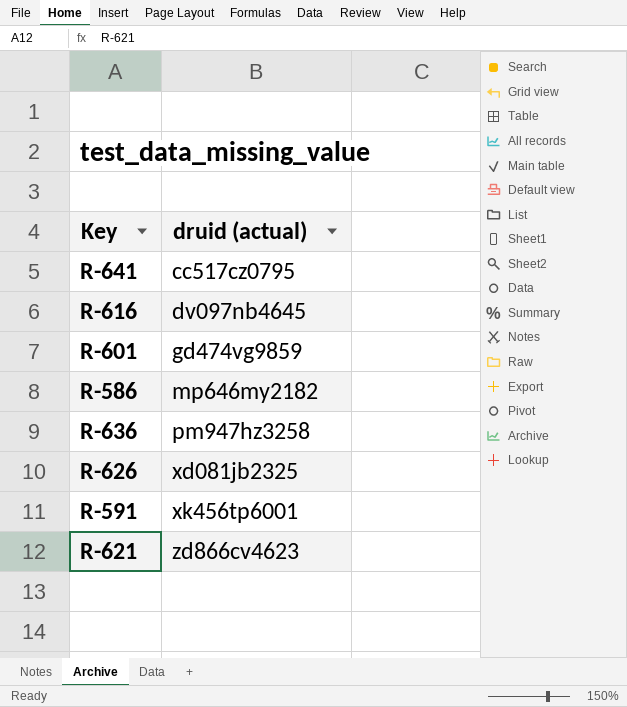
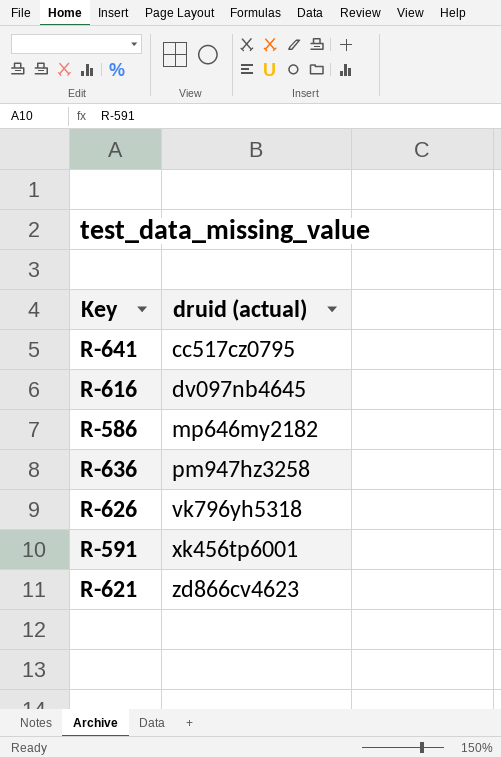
row R-601: gd474vg9859 -> none
R-626 | druid (actual): xd081jb2325 -> vk796yh5318

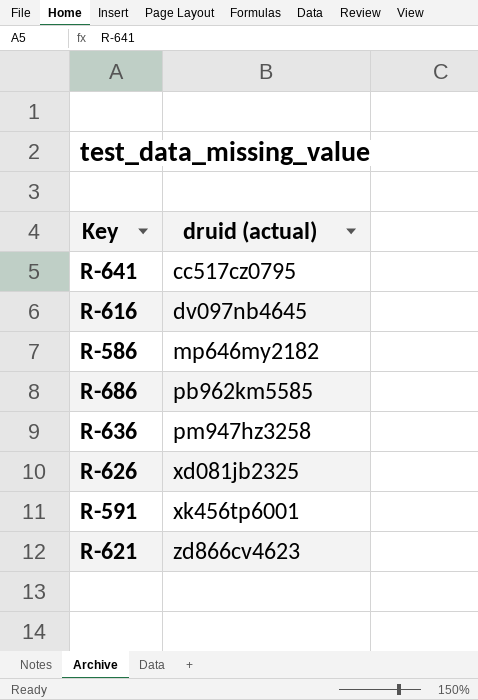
row R-686: none -> pb962km5585
R-626 | druid (actual): vk796yh5318 -> xd081jb2325

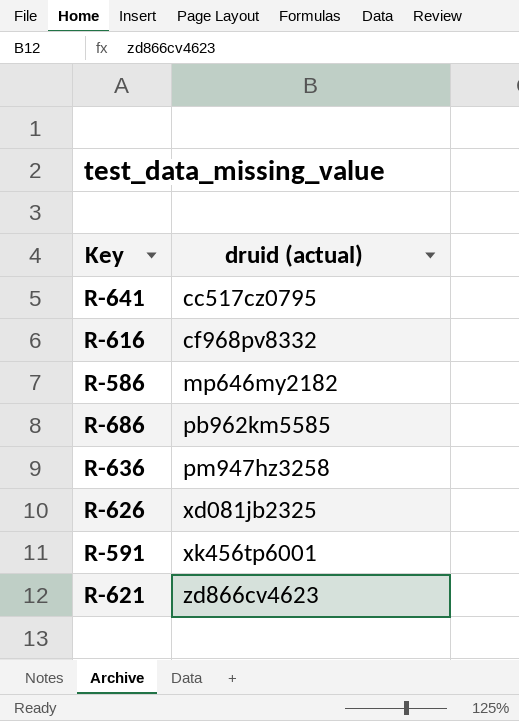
R-616 | druid (actual): dv097nb4645 -> cf968pv8332

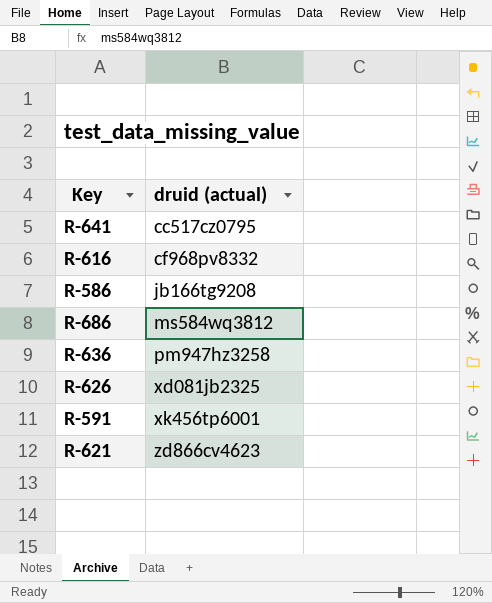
R-586 | druid (actual): mp646my2182 -> jb166tg9208
R-686 | druid (actual): pb962km5585 -> ms584wq3812

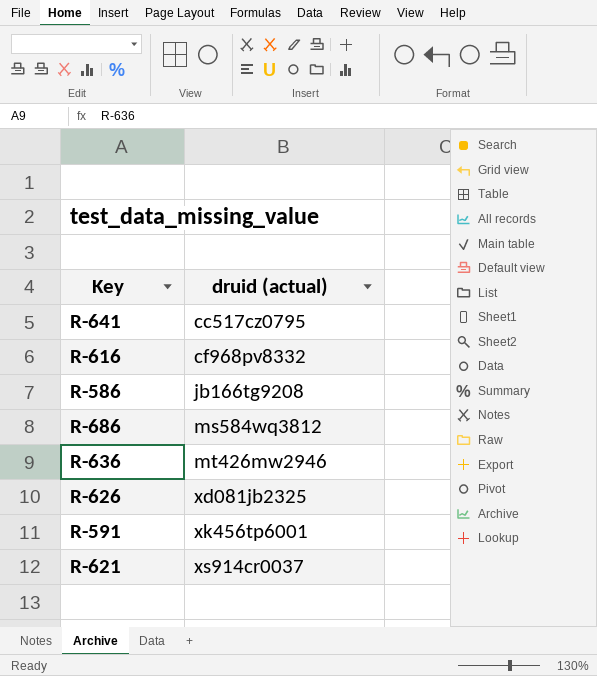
R-636 | druid (actual): pm947hz3258 -> mt426mw2946
R-621 | druid (actual): zd866cv4623 -> xs914cr0037

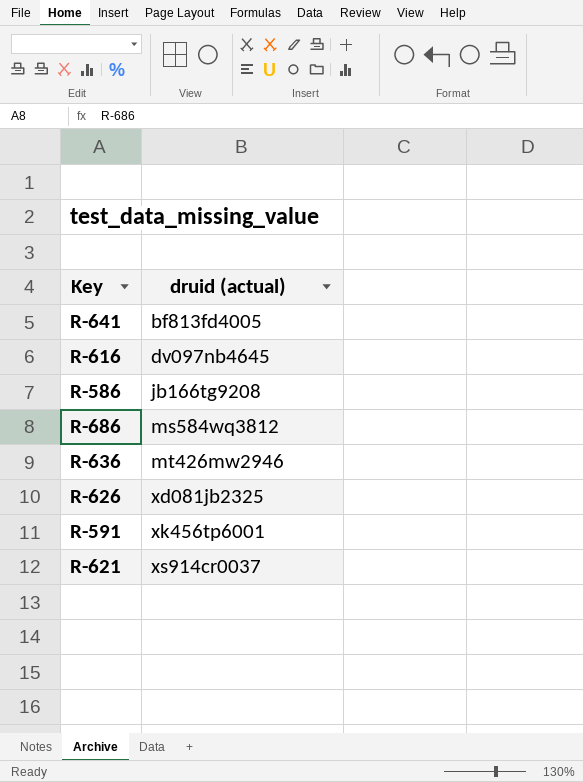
R-641 | druid (actual): cc517cz0795 -> bf813fd4005
R-616 | druid (actual): cf968pv8332 -> dv097nb4645

